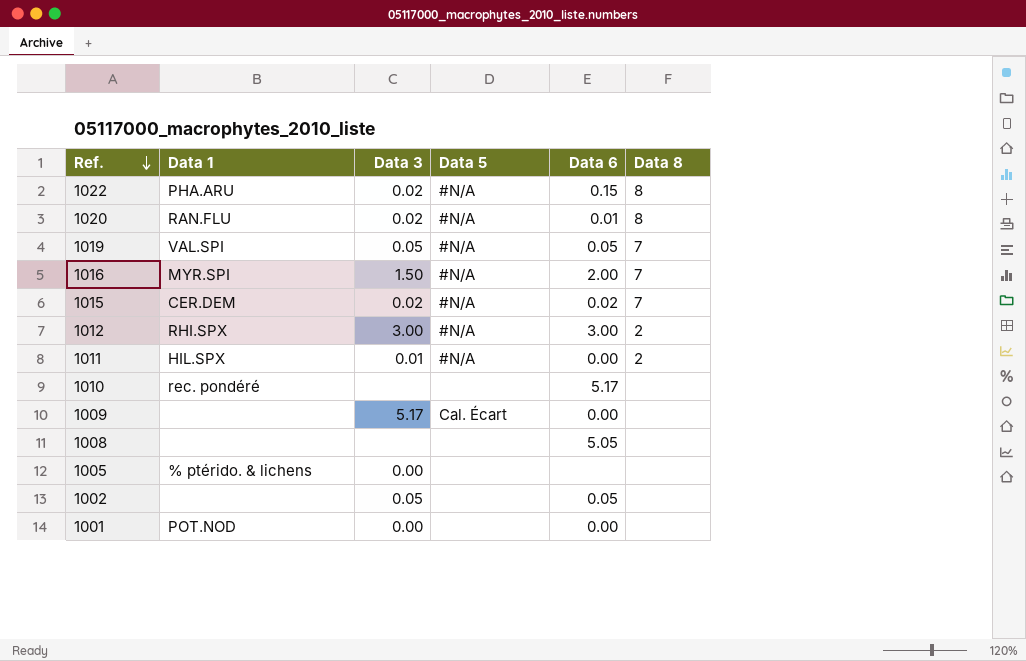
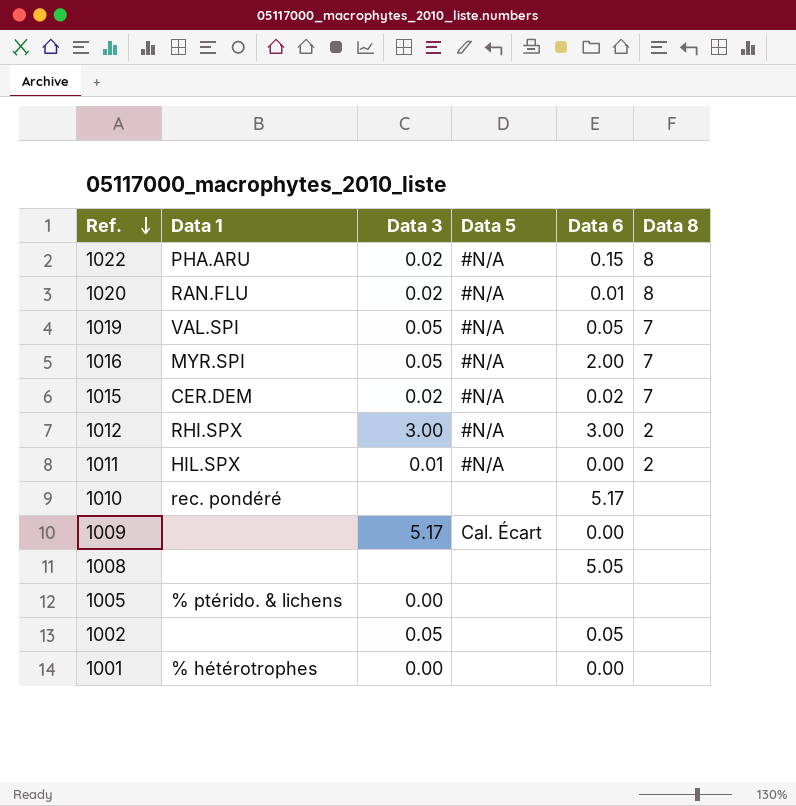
1016 | Data 3: 1.50 -> 0.05
1001 | Data 1: POT.NOD -> % hétérotrophes

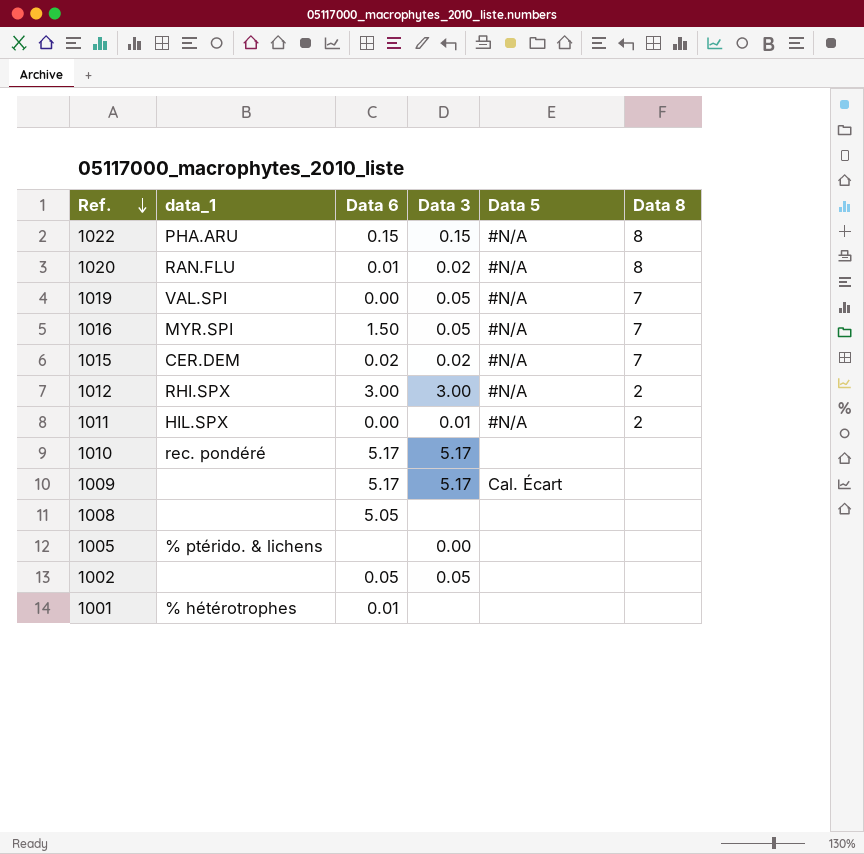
column name: Data 1 -> data_1
column Data 6 | position: 5 -> 3
1022 | Data 3: 0.02 -> 0.15
1019 | Data 6: 0.05 -> 0.00
1016 | Data 6: 2.00 -> 1.50
1010 | Data 3: none -> 5.17
1009 | Data 6: 0.00 -> 5.17
1001 | Data 6: 0.00 -> 0.01
1001 | Data 3: 0.00 -> none

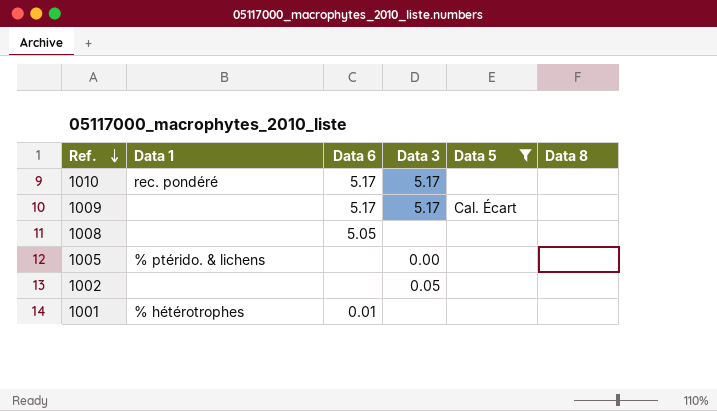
filter: none -> Data 5 != #N/A
column name: data_1 -> Data 1
1002 | Data 6: 0.05 -> none

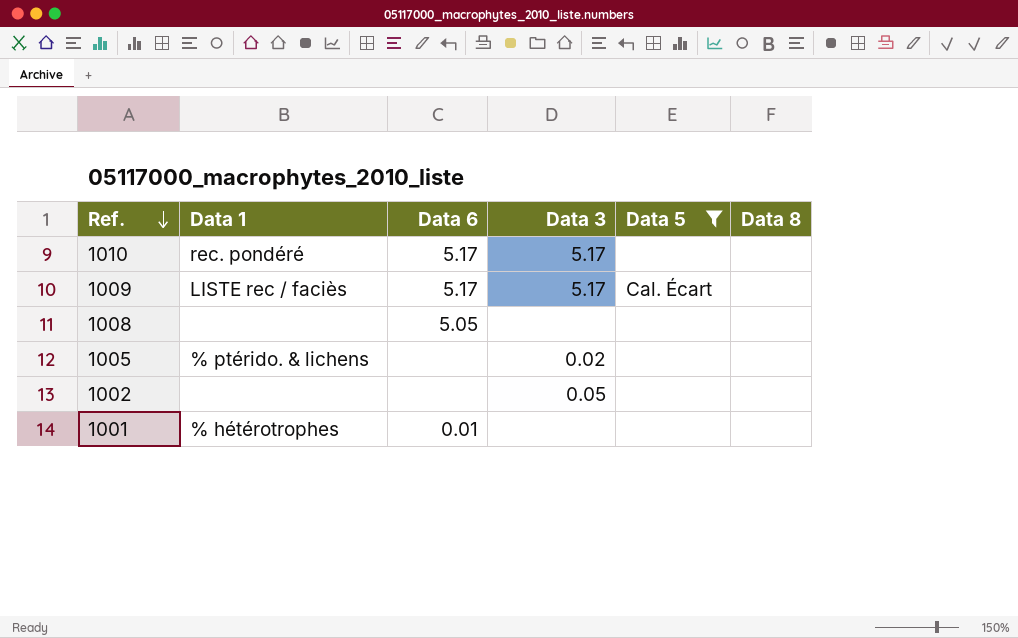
1009 | Data 1: none -> LISTE rec / faciès
1005 | Data 3: 0.00 -> 0.02

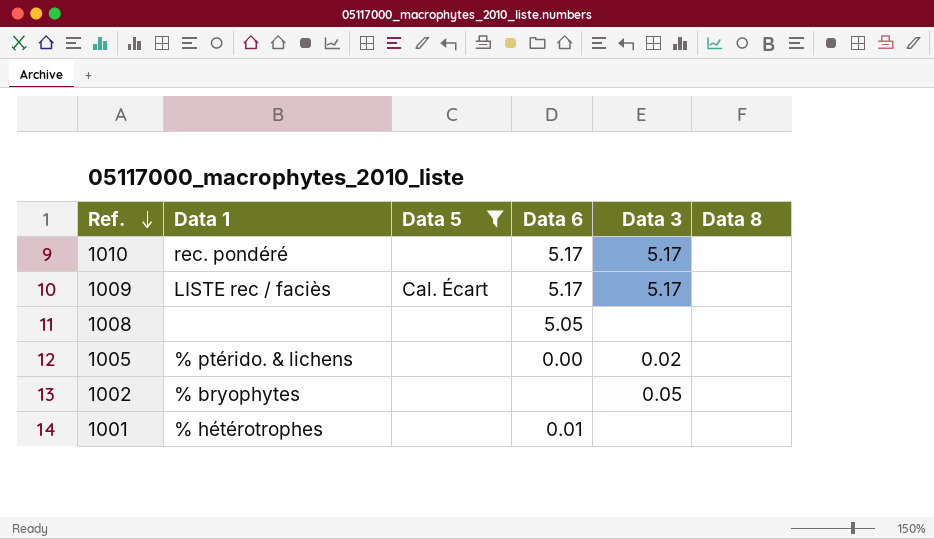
column Data 5 | position: 5 -> 3
1005 | Data 6: none -> 0.00
1002 | Data 1: none -> % bryophytes

